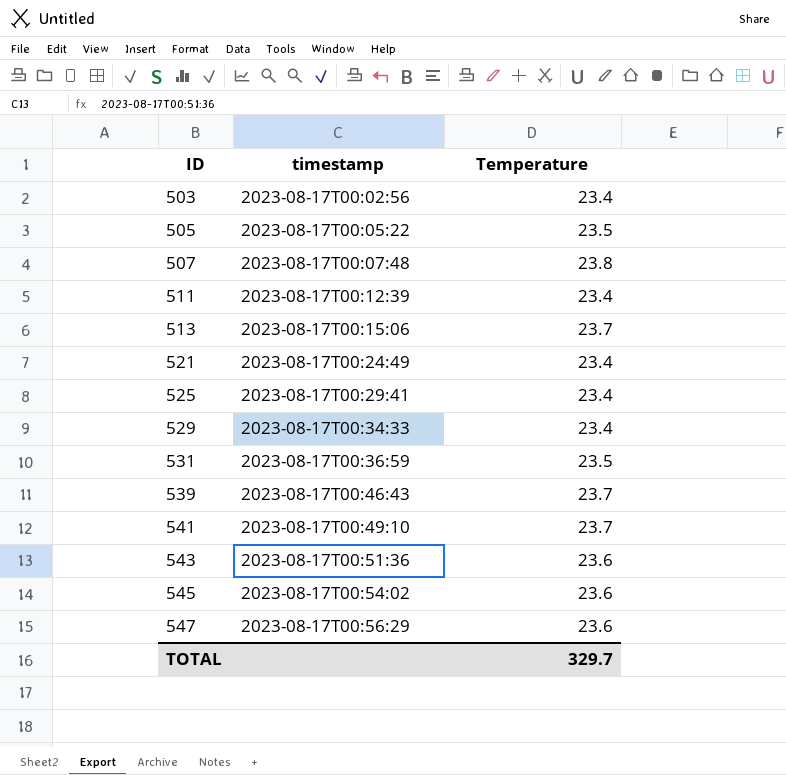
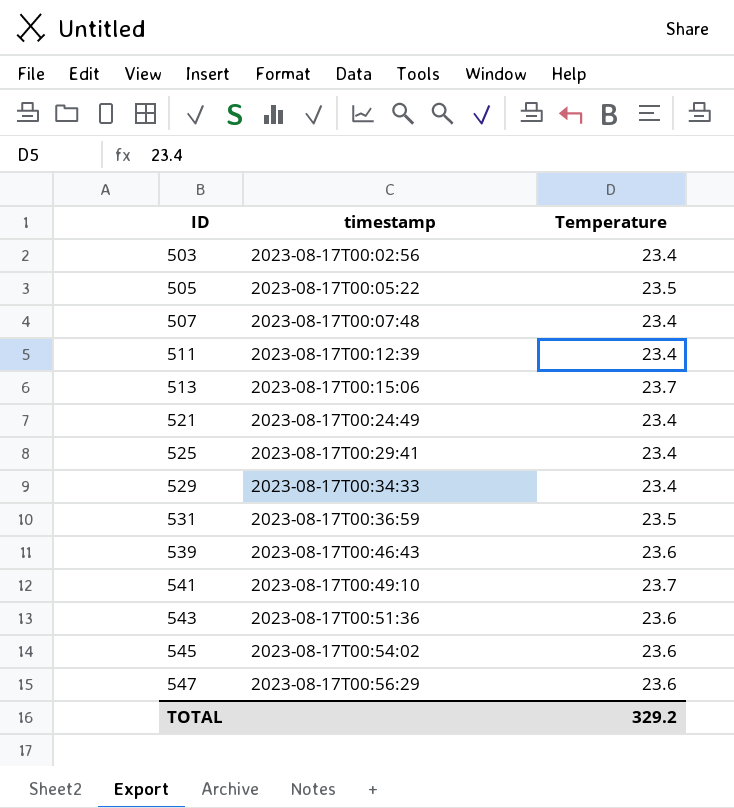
507 | Temperature: 23.8 -> 23.4
539 | Temperature: 23.7 -> 23.6
TOTAL | Temperature: 329.7 -> 329.2

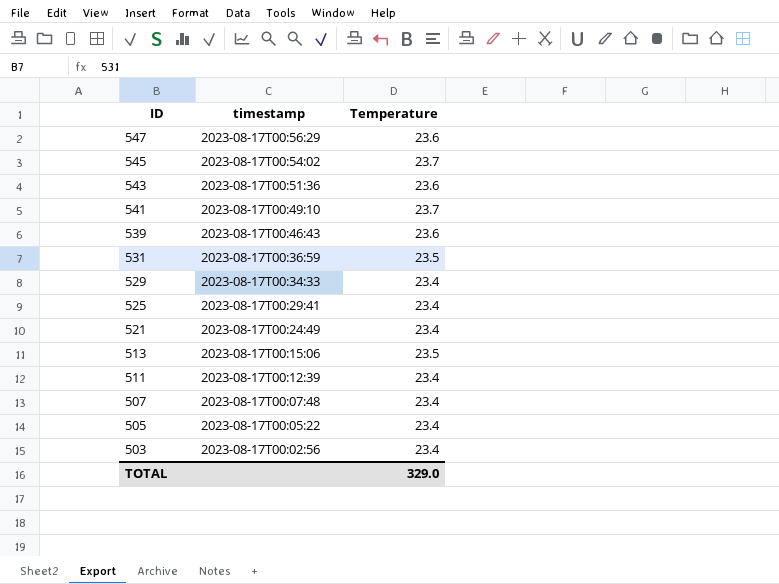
row order: ID ascending -> ID descending
545 | Temperature: 23.6 -> 23.7
513 | Temperature: 23.7 -> 23.5
505 | Temperature: 23.5 -> 23.4
TOTAL | Temperature: 329.2 -> 329.0

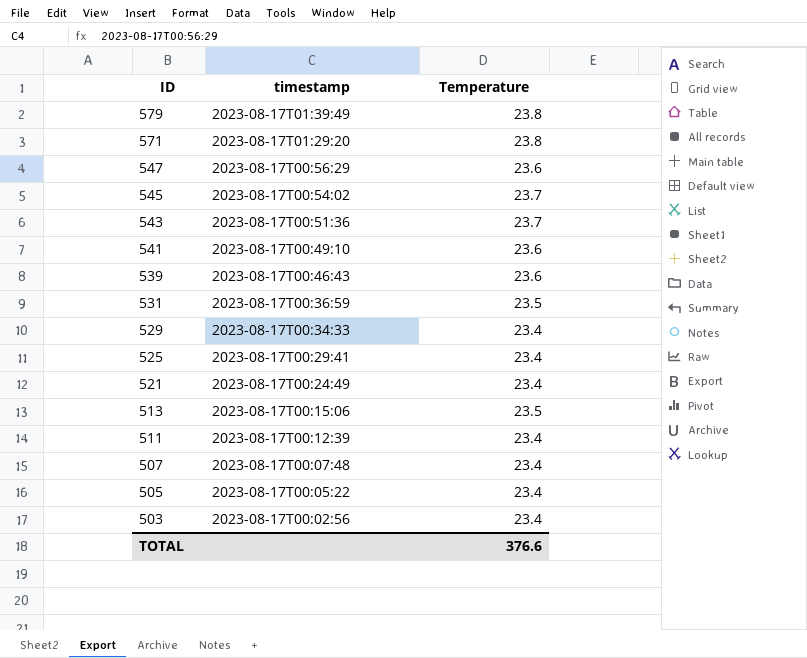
row 579: none -> 2023-08-17T01:39:49 | 23.8
row 571: none -> 2023-08-17T01:29:20 | 23.8
543 | Temperature: 23.6 -> 23.7
541 | Temperature: 23.7 -> 23.6
TOTAL | Temperature: 329.0 -> 376.6

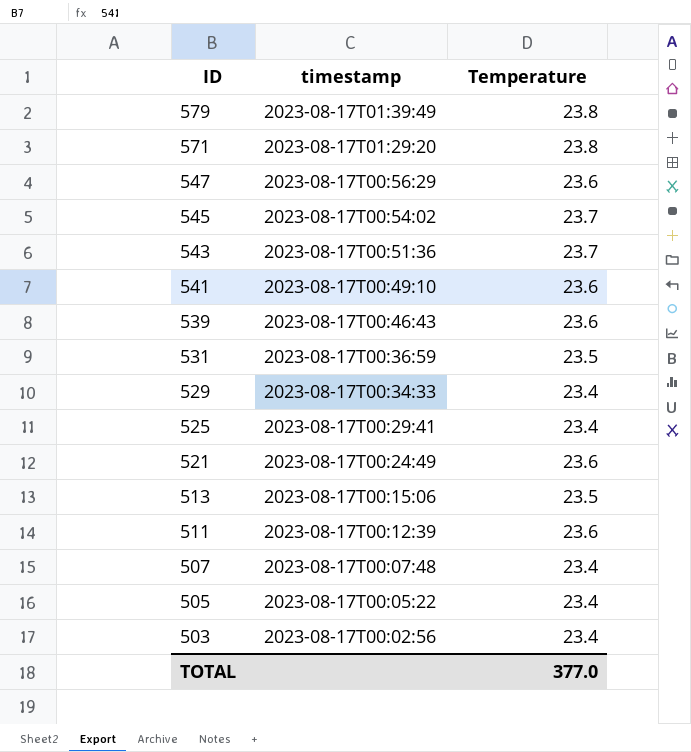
521 | Temperature: 23.4 -> 23.6
511 | Temperature: 23.4 -> 23.6
TOTAL | Temperature: 376.6 -> 377.0

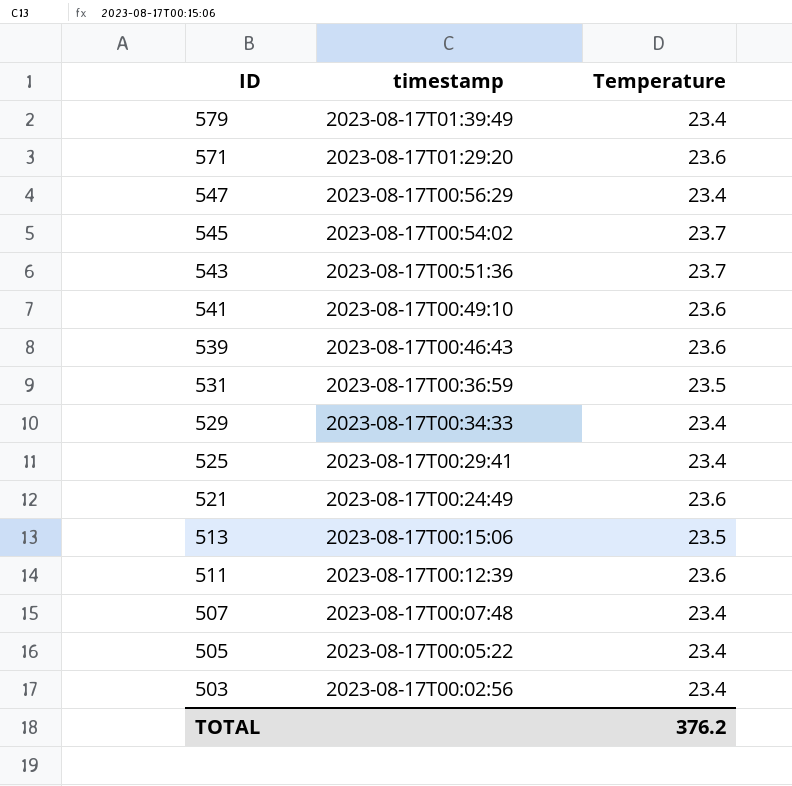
579 | Temperature: 23.8 -> 23.4
571 | Temperature: 23.8 -> 23.6
547 | Temperature: 23.6 -> 23.4
TOTAL | Temperature: 377.0 -> 376.2

